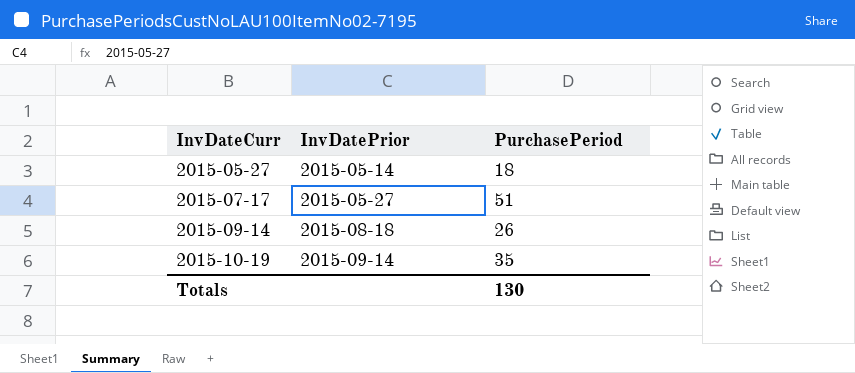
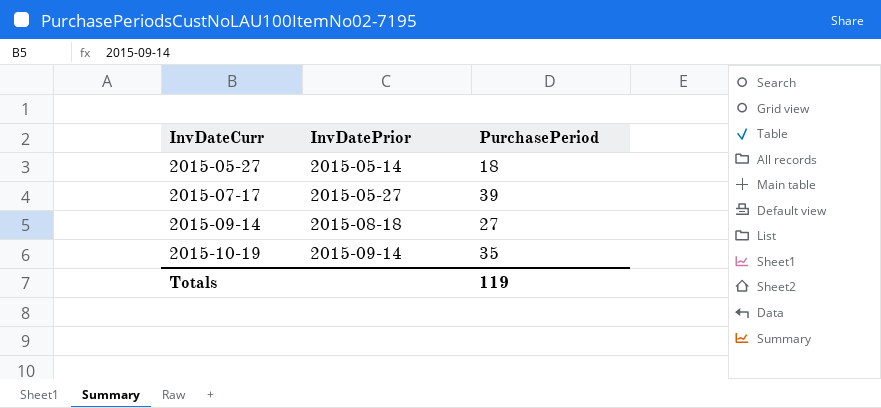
2015-07-17 | PurchasePeriod: 51 -> 39
2015-09-14 | PurchasePeriod: 26 -> 27
Totals | PurchasePeriod: 130 -> 119

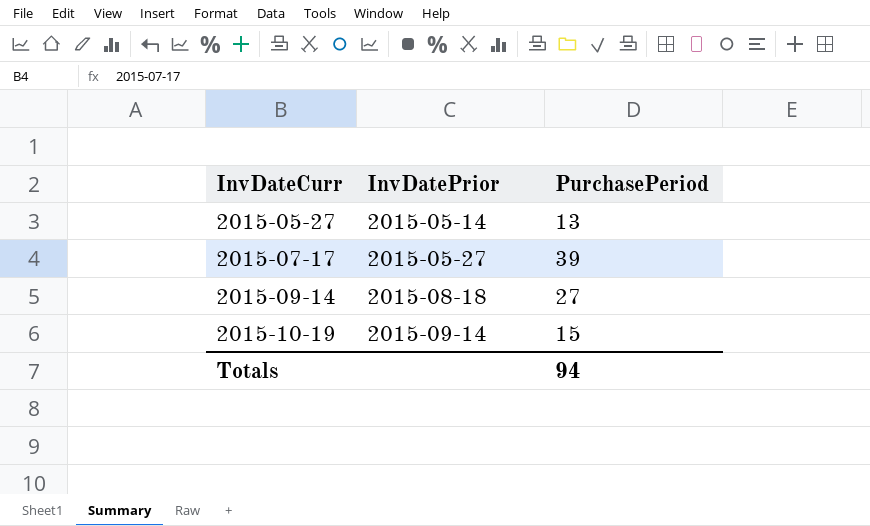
2015-05-27 | PurchasePeriod: 18 -> 13
2015-10-19 | PurchasePeriod: 35 -> 15
Totals | PurchasePeriod: 119 -> 94

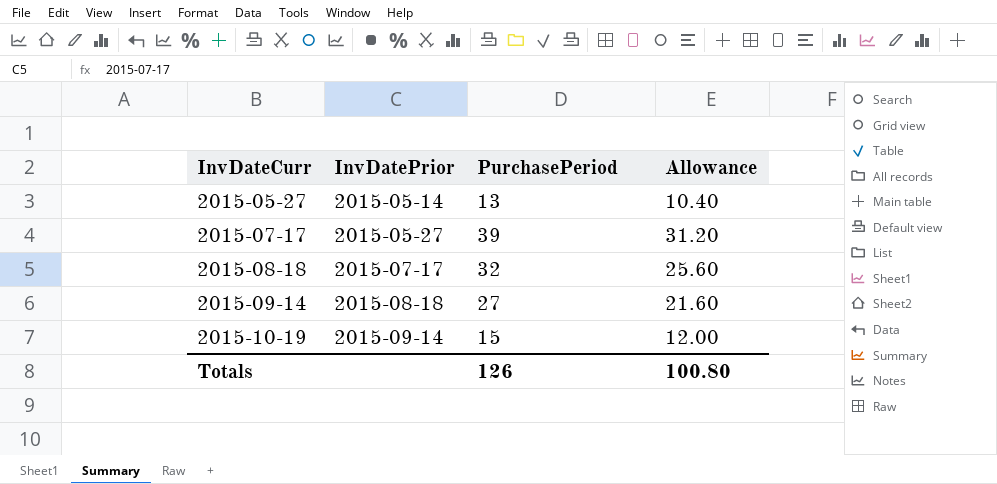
column Allowance | formula: none -> [PurchasePeriod] * 0.8
row 2015-08-18: none -> 2015-07-17 | 32 | 25.60
Totals | PurchasePeriod: 94 -> 126

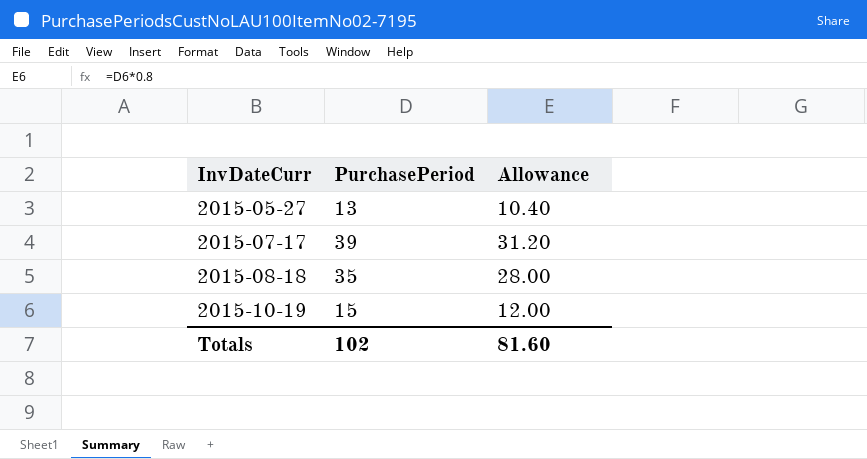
column InvDatePrior | position: 2 -> none
row 2015-09-14: 2015-08-18 | 27 | 21.60 -> none
2015-08-18 | PurchasePeriod: 32 -> 35
2015-08-18 | Allowance: 25.60 -> 28.00
Totals | PurchasePeriod: 126 -> 102
Totals | Allowance: 100.80 -> 81.60

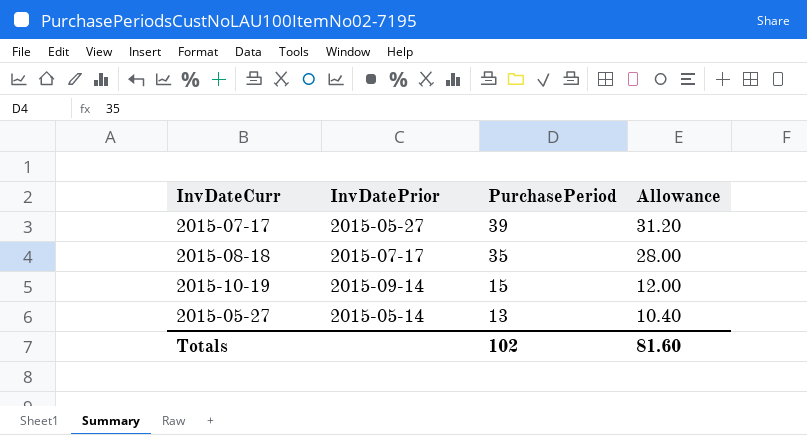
row order: InvDateCurr ascending -> PurchasePeriod descending
column InvDatePrior | position: none -> 2

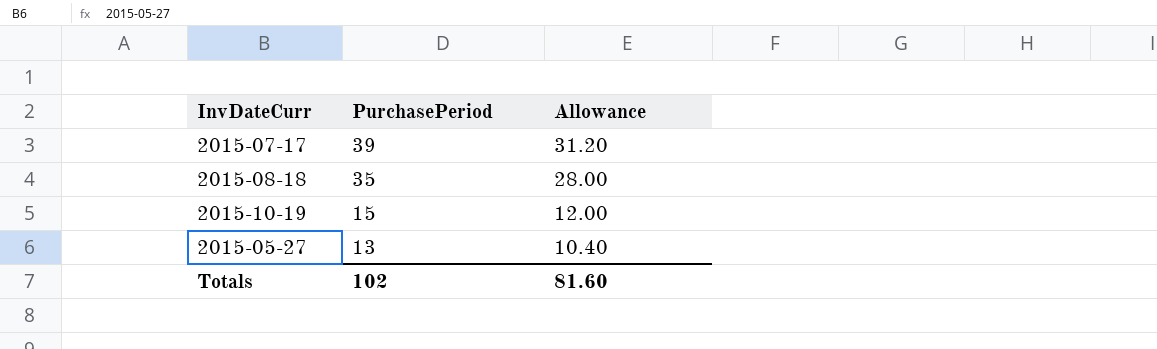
column InvDatePrior | position: 2 -> none

